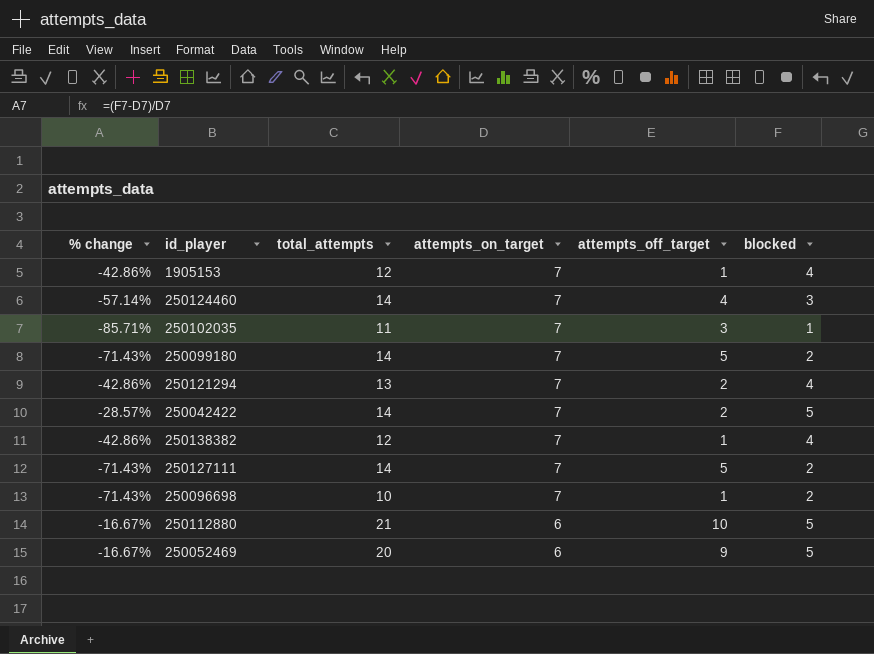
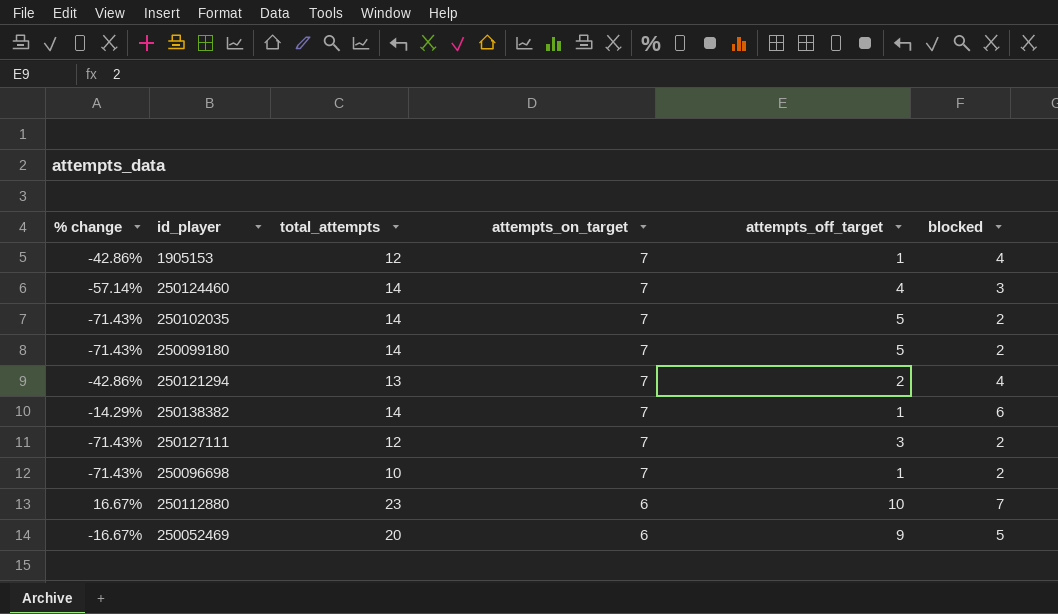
row 250042422: -28.57% | 14 | 7 | 2 | 5 -> none
250102035 | % change: -85.71% -> -71.43%
250102035 | total_attempts: 11 -> 14
250102035 | attempts_off_target: 3 -> 5
250102035 | blocked: 1 -> 2
250138382 | % change: -42.86% -> -14.29%
250138382 | total_attempts: 12 -> 14
250138382 | blocked: 4 -> 6
250127111 | total_attempts: 14 -> 12
250127111 | attempts_off_target: 5 -> 3
250112880 | % change: -16.67% -> 16.67%
250112880 | total_attempts: 21 -> 23
250112880 | blocked: 5 -> 7

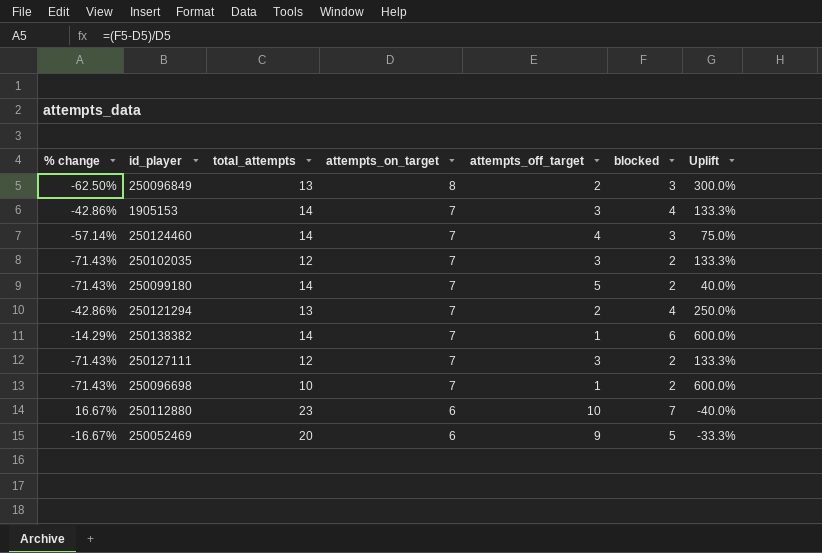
column Uplift | formula: none -> ([attempts_on_target] - [attempts_off_target]) / [attempts_off_target]
row 250096849: none -> -62.50% | 13 | 8 | 2 | 3 | 300.0%
1905153 | total_attempts: 12 -> 14
1905153 | attempts_off_target: 1 -> 3
250102035 | total_attempts: 14 -> 12
250102035 | attempts_off_target: 5 -> 3

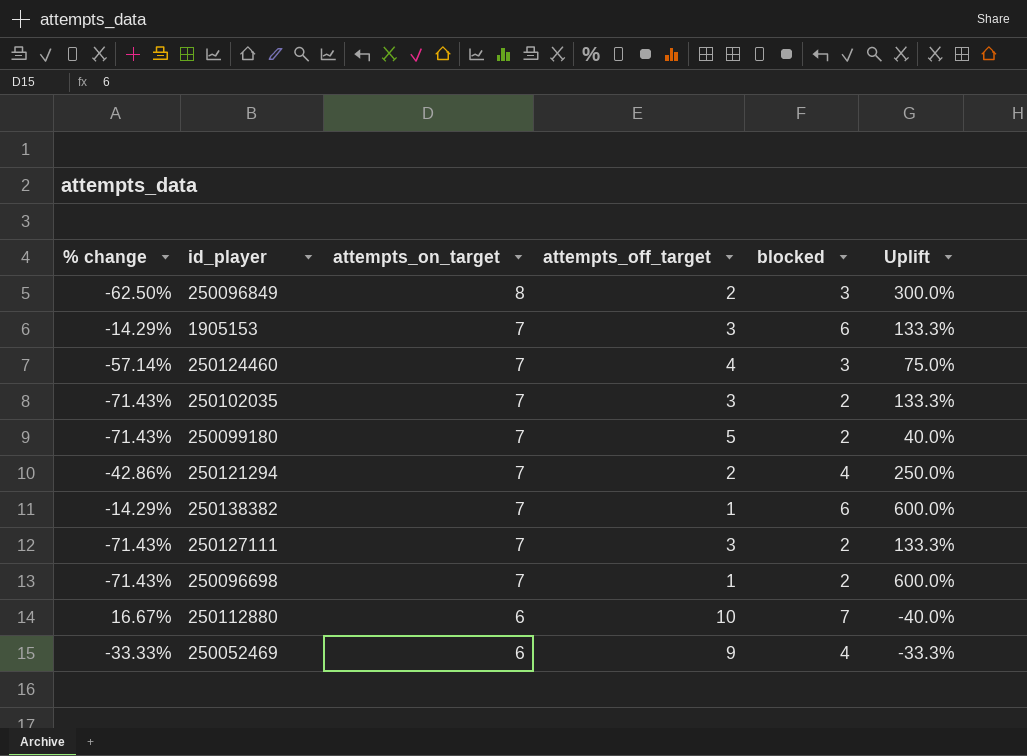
column total_attempts | formula: [attempts_on_target] + [attempts_off_target] + [blocked] -> none
1905153 | % change: -42.86% -> -14.29%
1905153 | blocked: 4 -> 6
250052469 | % change: -16.67% -> -33.33%
250052469 | blocked: 5 -> 4

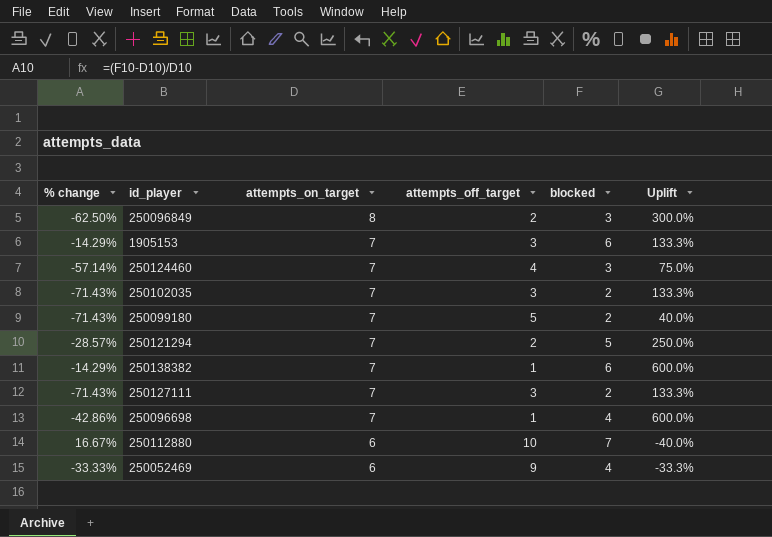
250121294 | % change: -42.86% -> -28.57%
250121294 | blocked: 4 -> 5
250096698 | % change: -71.43% -> -42.86%
250096698 | blocked: 2 -> 4

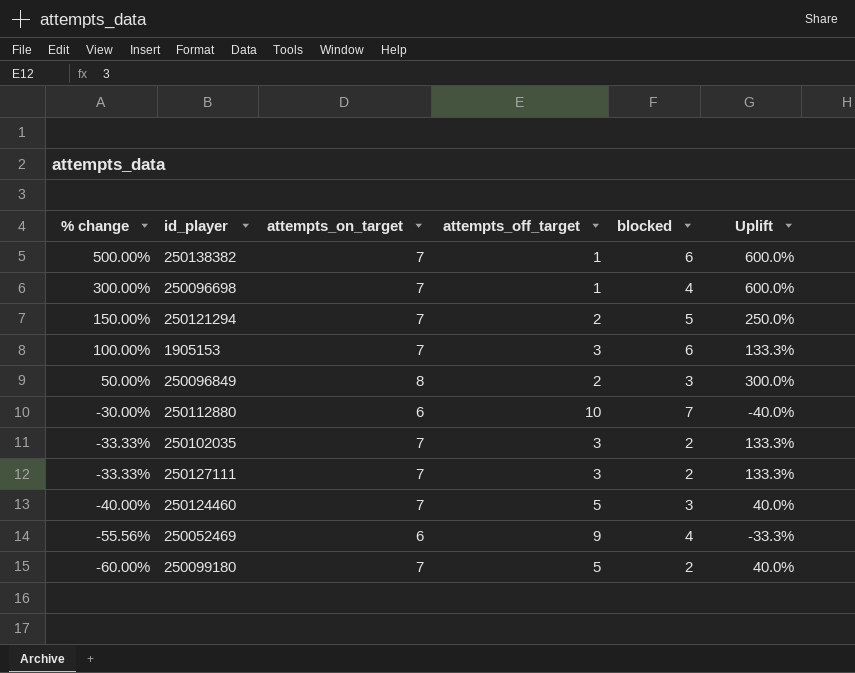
row order: attempts_on_target descending -> % change descending
column % change | formula: ([blocked] - [attempts_on_target]) / [attempts_on_target] -> ([blocked] - [attempts_off_target]) / [attempts_off_target]
250124460 | attempts_off_target: 4 -> 5
250124460 | Uplift: 75.0% -> 40.0%

